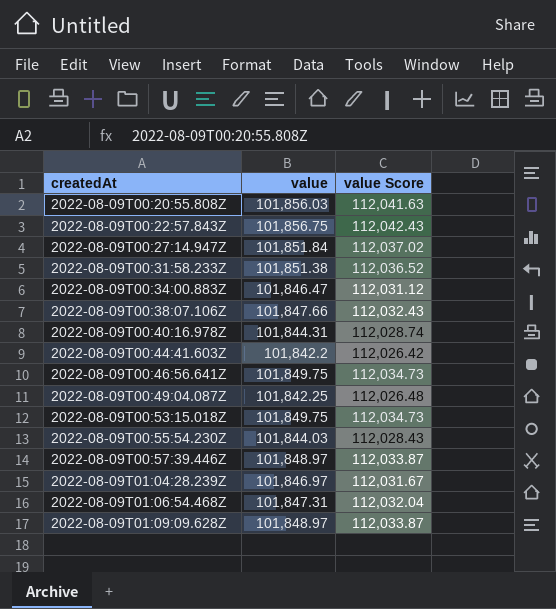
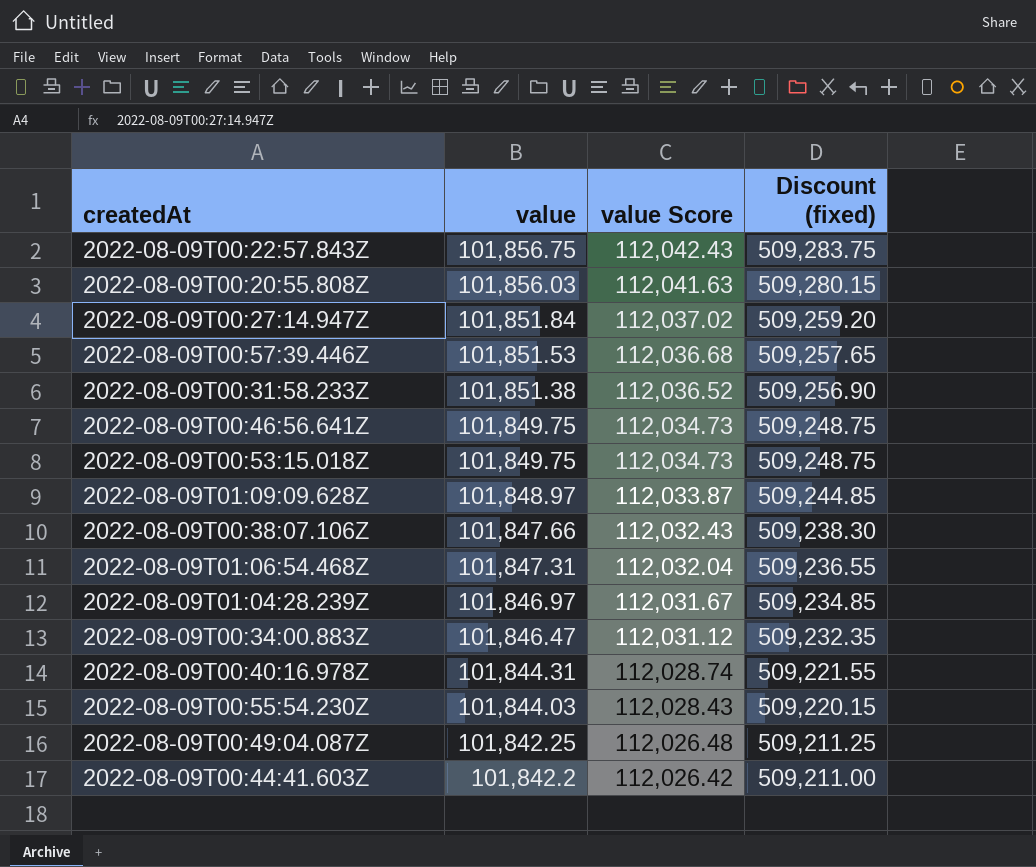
row order: createdAt ascending -> value descending
column Discount (fixed) | formula: none -> [value] * 5
2022-08-09T00:57:39.446Z | value: 101,848.97 -> 101,851.53
2022-08-09T00:57:39.446Z | value Score: 112,033.87 -> 112,036.68

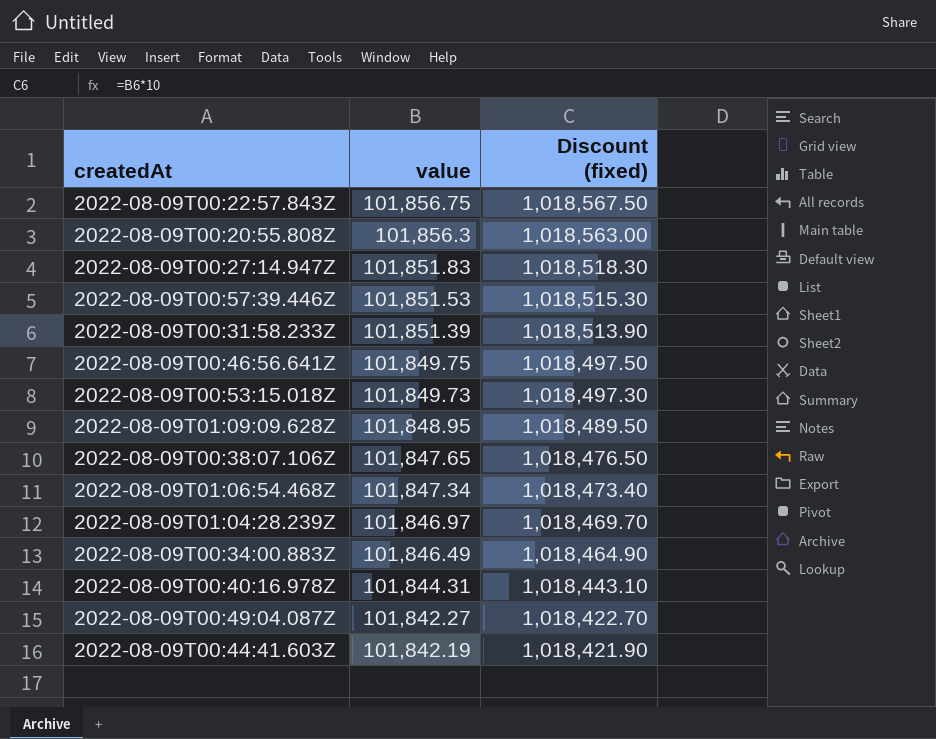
column value Score | formula: [value] * 1.1 -> none
column Discount (fixed) | formula: [value] * 5 -> [value] * 10
row 2022-08-09T00:55:54.230Z: 101,844.03 | 112,028.43 | 509,220.15 -> none
2022-08-09T00:20:55.808Z | value: 101,856.03 -> 101,856.3
2022-08-09T00:27:14.947Z | value: 101,851.84 -> 101,851.83
2022-08-09T00:31:58.233Z | value: 101,851.38 -> 101,851.39
2022-08-09T00:53:15.018Z | value: 101,849.75 -> 101,849.73
2022-08-09T01:09:09.628Z | value: 101,848.97 -> 101,848.95
2022-08-09T00:38:07.106Z | value: 101,847.66 -> 101,847.65
2022-08-09T01:06:54.468Z | value: 101,847.31 -> 101,847.34
2022-08-09T00:34:00.883Z | value: 101,846.47 -> 101,846.49
2022-08-09T00:49:04.087Z | value: 101,842.25 -> 101,842.27
2022-08-09T00:44:41.603Z | value: 101,842.2 -> 101,842.19

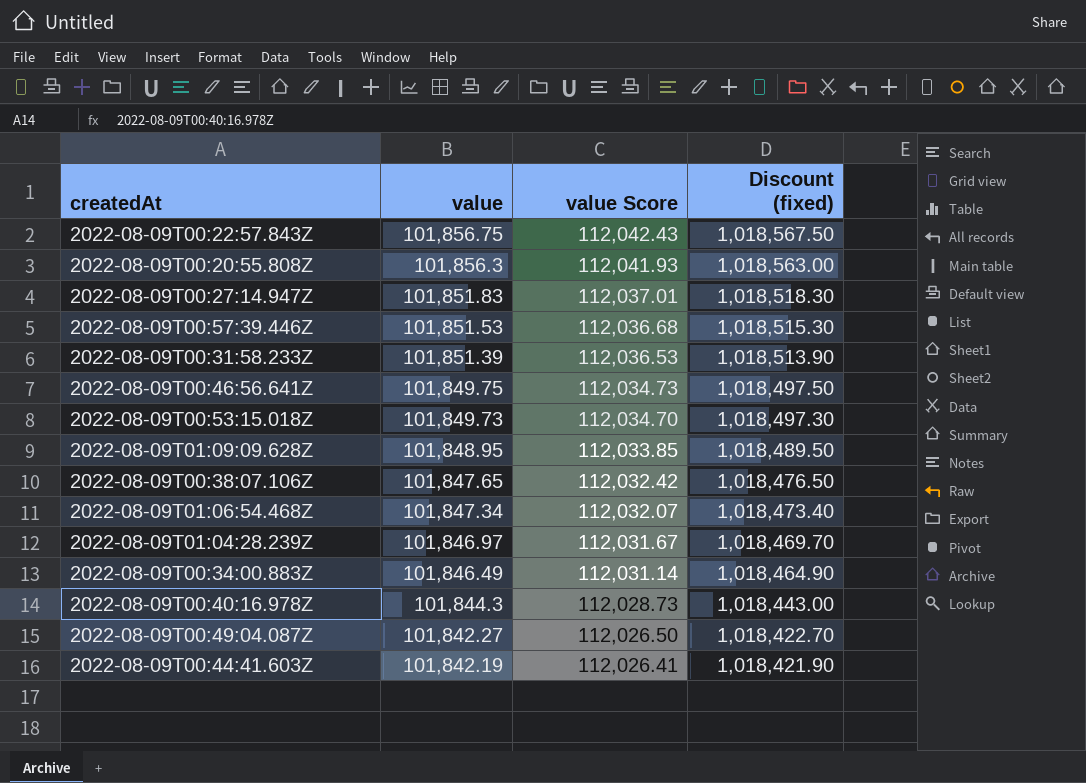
column value Score | formula: none -> [value] * 1.1
2022-08-09T00:40:16.978Z | value: 101,844.31 -> 101,844.3
2022-08-09T00:40:16.978Z | Discount (fixed): 1,018,443.10 -> 1,018,443.00

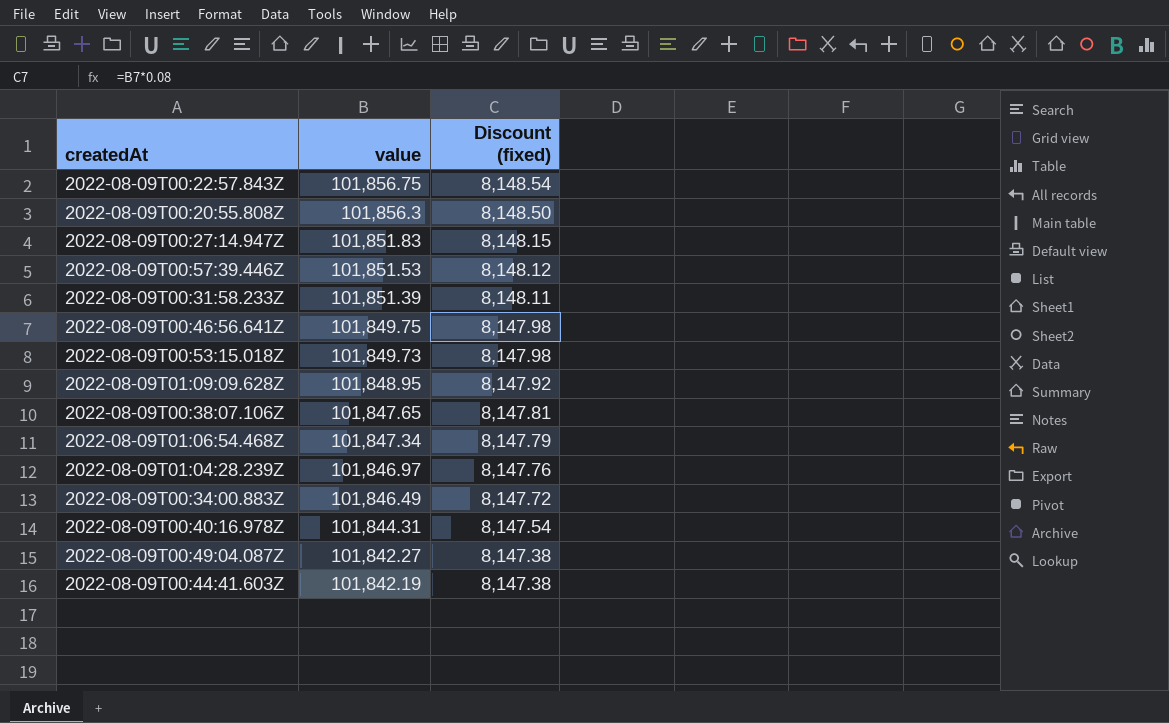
column value Score | formula: [value] * 1.1 -> none
column Discount (fixed) | formula: [value] * 10 -> [value] * 0.08
2022-08-09T00:40:16.978Z | value: 101,844.3 -> 101,844.31

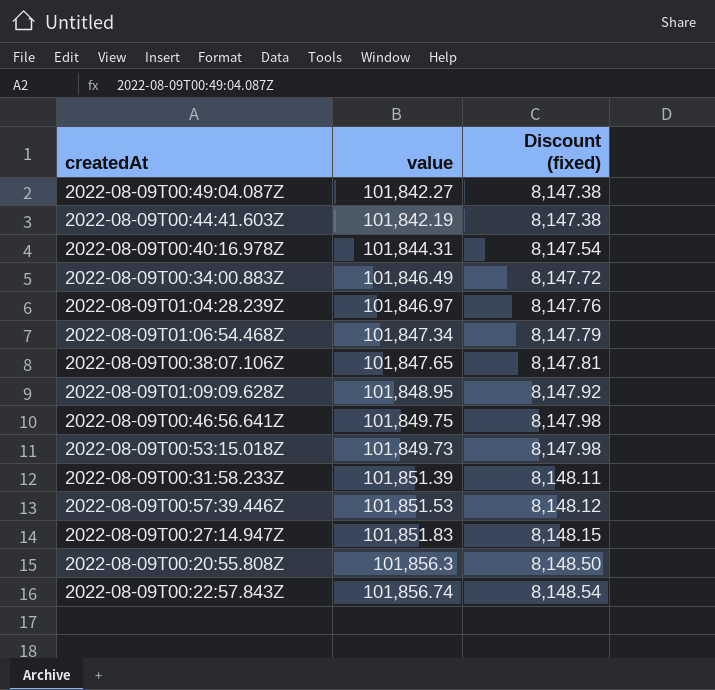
row order: value descending -> Discount (fixed) ascending
2022-08-09T00:22:57.843Z | value: 101,856.75 -> 101,856.74

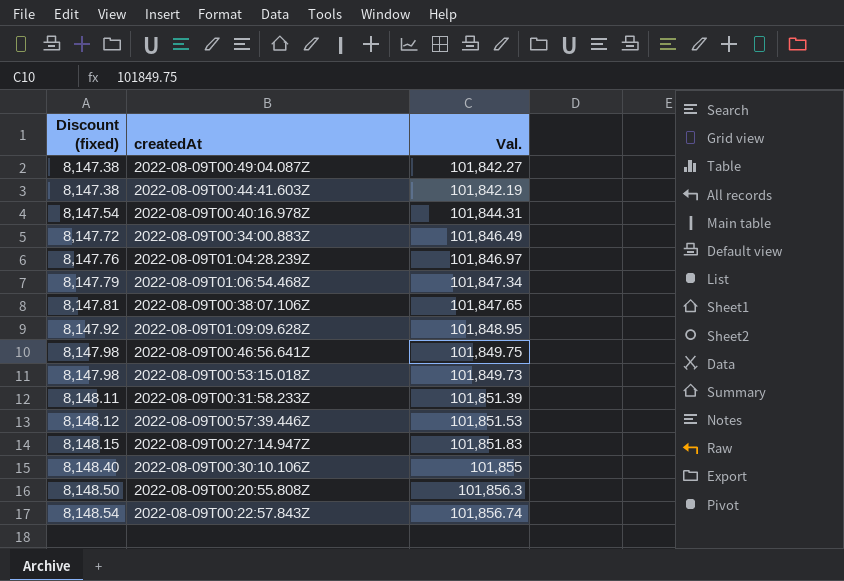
column Discount (fixed) | position: 3 -> 1
column name: value -> Val.
row 2022-08-09T00:30:10.106Z: none -> 8,148.40 | 101,855

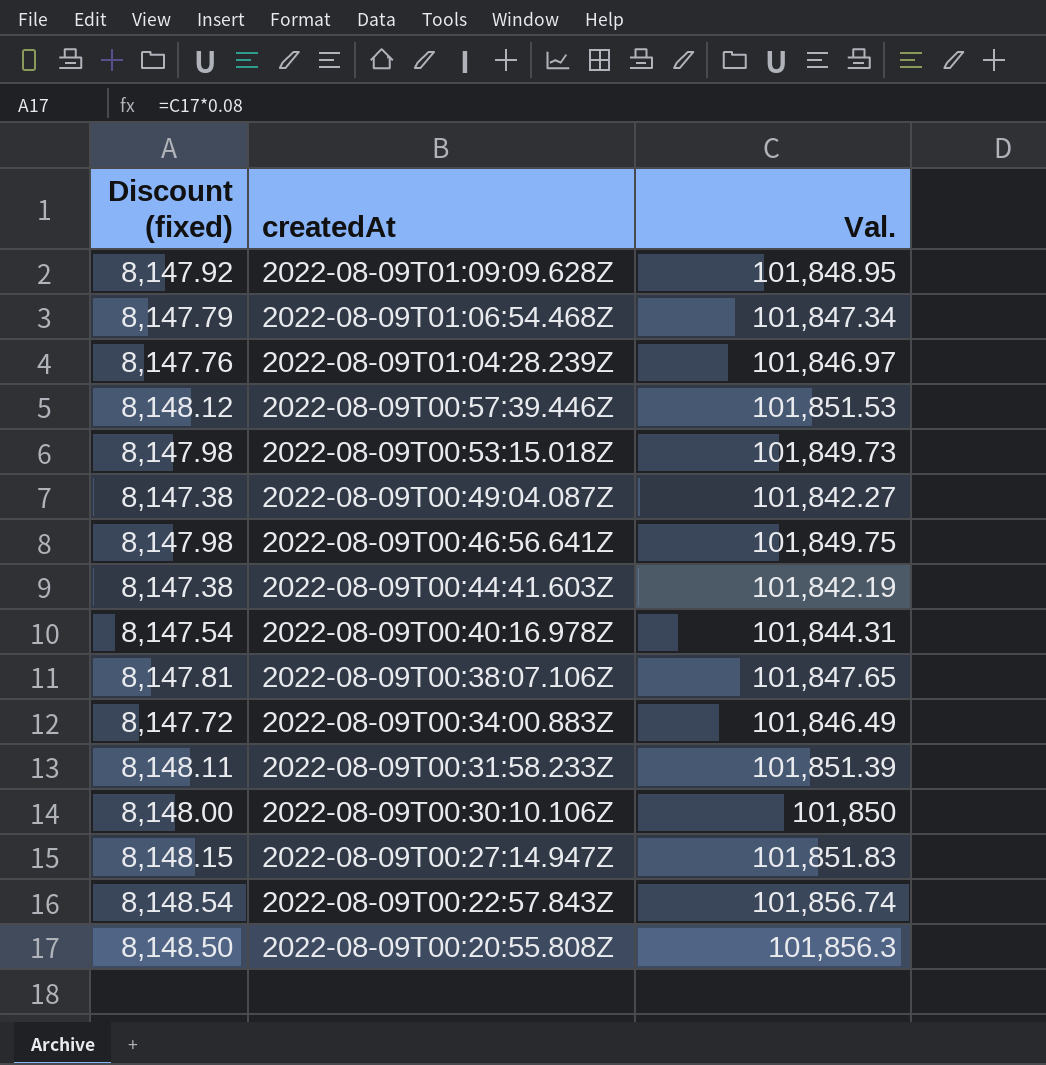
row order: Discount (fixed) ascending -> createdAt descending
2022-08-09T00:30:10.106Z | Discount (fixed): 8,148.40 -> 8,148.00
2022-08-09T00:30:10.106Z | Val.: 101,855 -> 101,850

